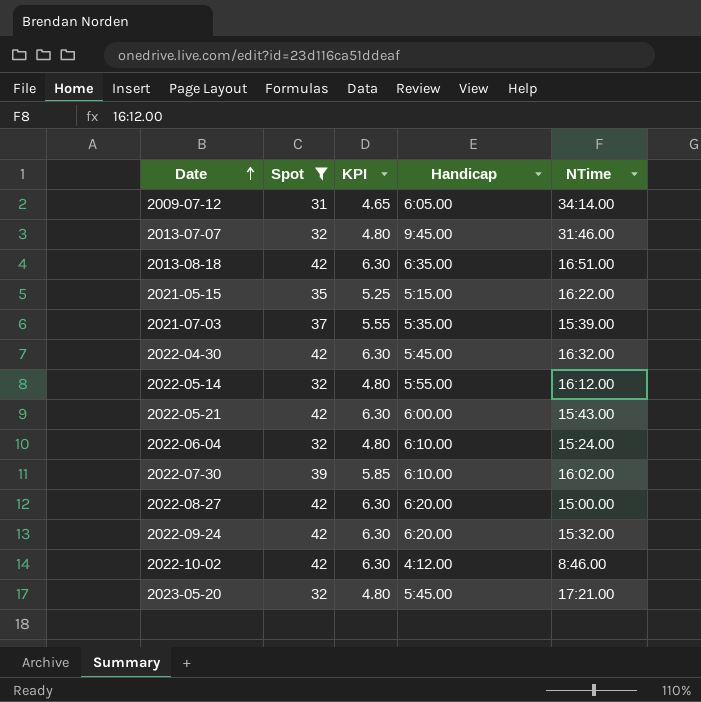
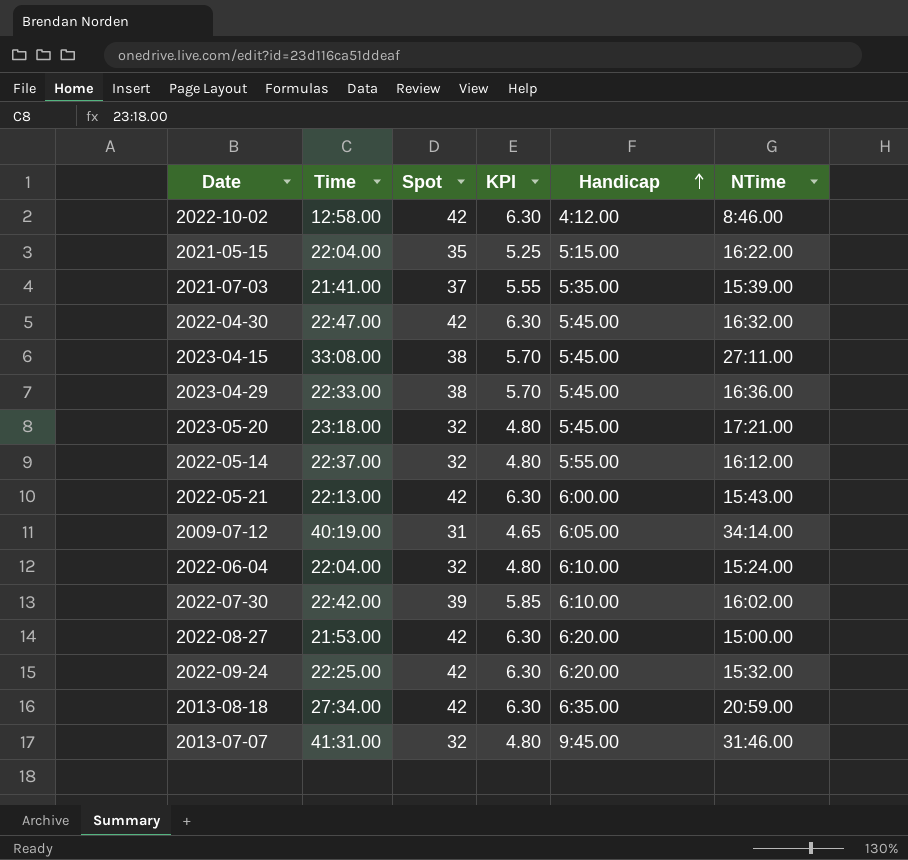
filter: Spot != 38 -> none
row order: Date ascending -> Handicap ascending
column Time | position: none -> 2
2013-08-18 | NTime: 16:51.00 -> 20:59.00

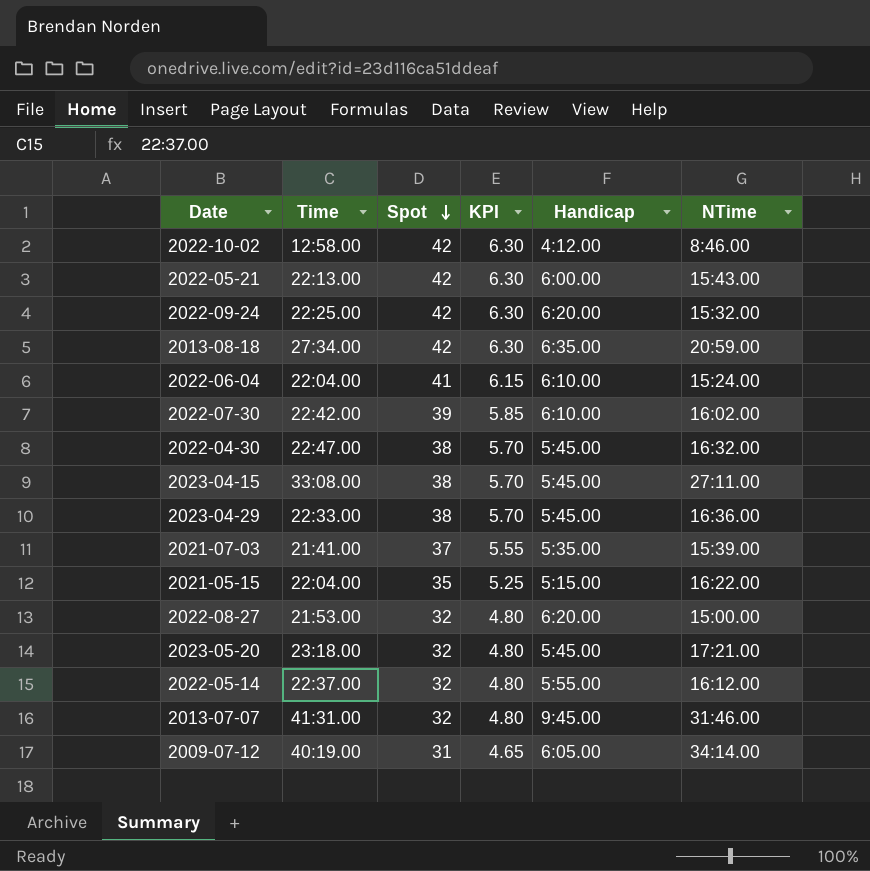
row order: Handicap ascending -> Spot descending
2022-06-04 | Spot: 32 -> 41
2022-06-04 | KPI: 4.80 -> 6.15
2022-04-30 | Spot: 42 -> 38
2022-04-30 | KPI: 6.30 -> 5.70
2022-08-27 | Spot: 42 -> 32
2022-08-27 | KPI: 6.30 -> 4.80

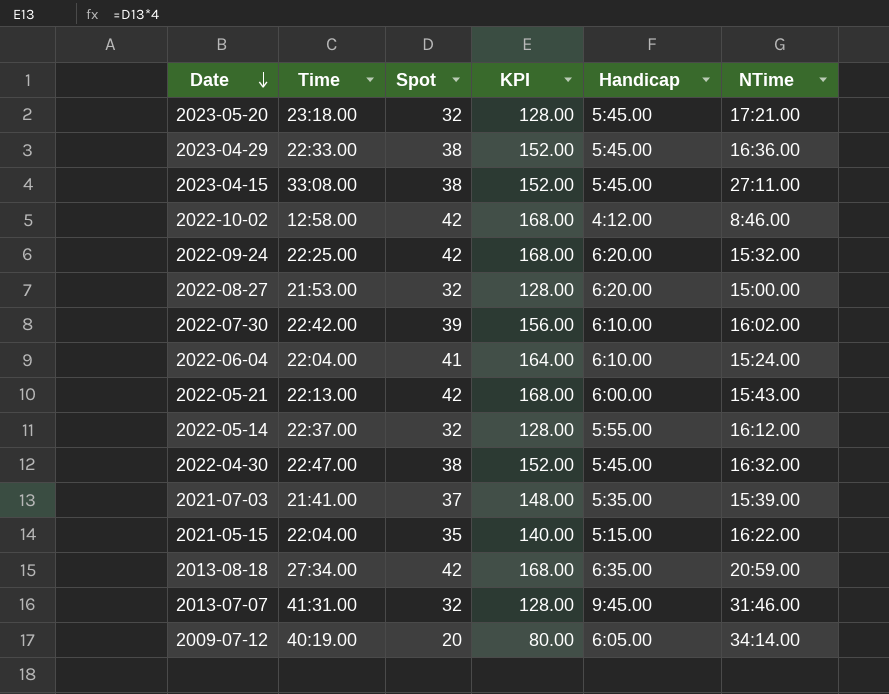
row order: Spot descending -> Date descending
column KPI | formula: [Spot] * 0.15 -> [Spot] * 4
2009-07-12 | Spot: 31 -> 20

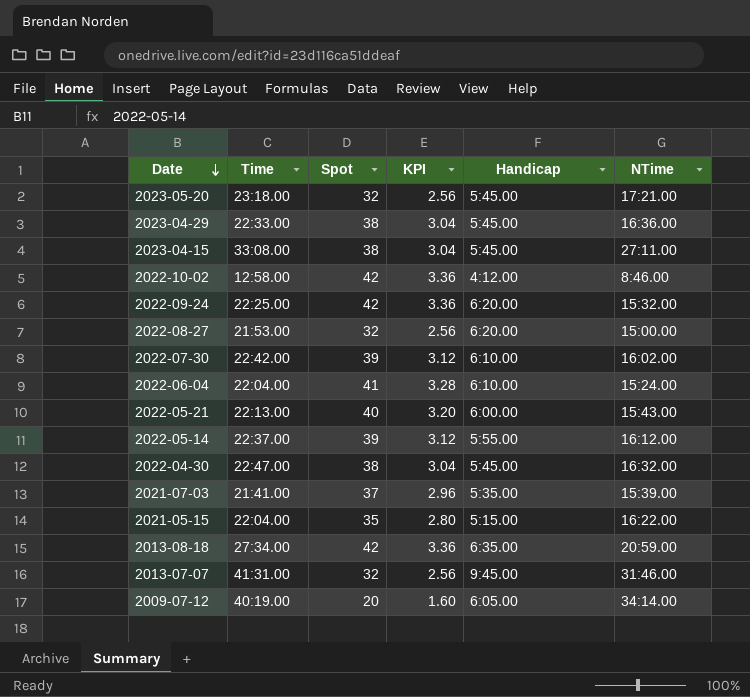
column KPI | formula: [Spot] * 4 -> [Spot] * 0.08
2022-05-21 | Spot: 42 -> 40
2022-05-14 | Spot: 32 -> 39

